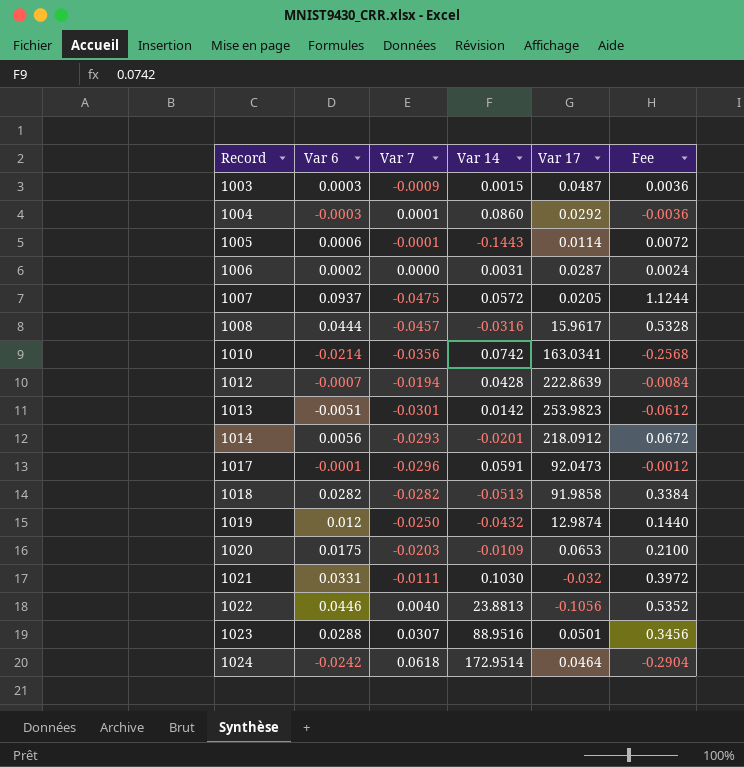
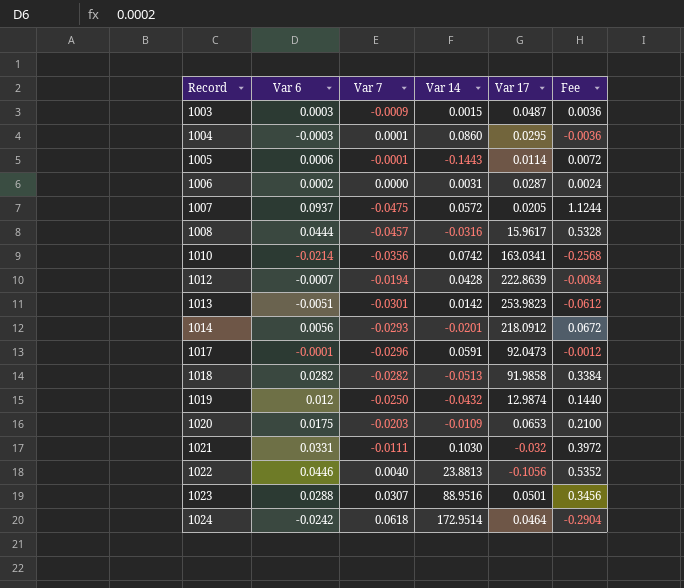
1004 | Var 17: 0.0292 -> 0.0295

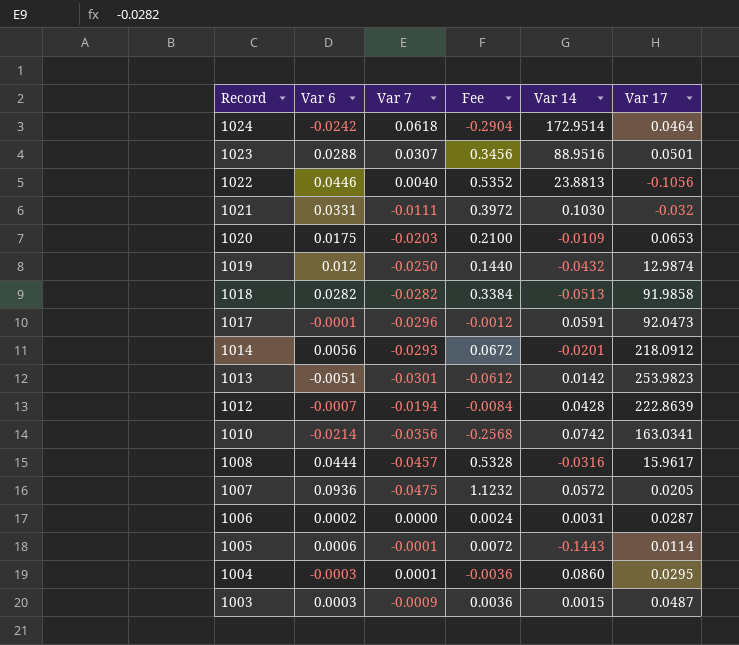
row order: Record ascending -> Record descending
column Fee | position: 6 -> 4
1007 | Var 6: 0.0937 -> 0.0936
1007 | Fee: 1.1244 -> 1.1232

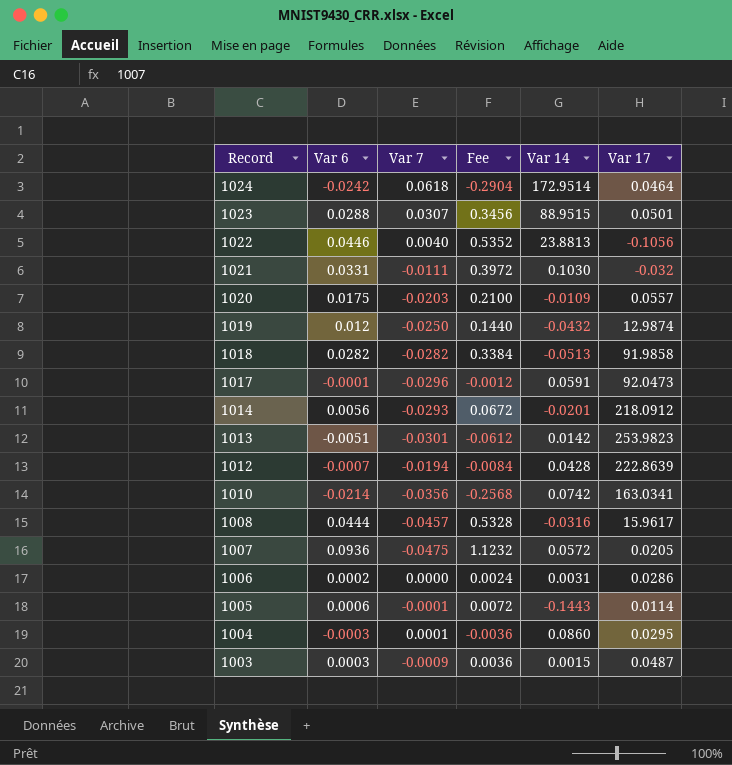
1023 | Var 14: 88.9516 -> 88.9515
1020 | Var 17: 0.0653 -> 0.0557
1006 | Var 17: 0.0287 -> 0.0286

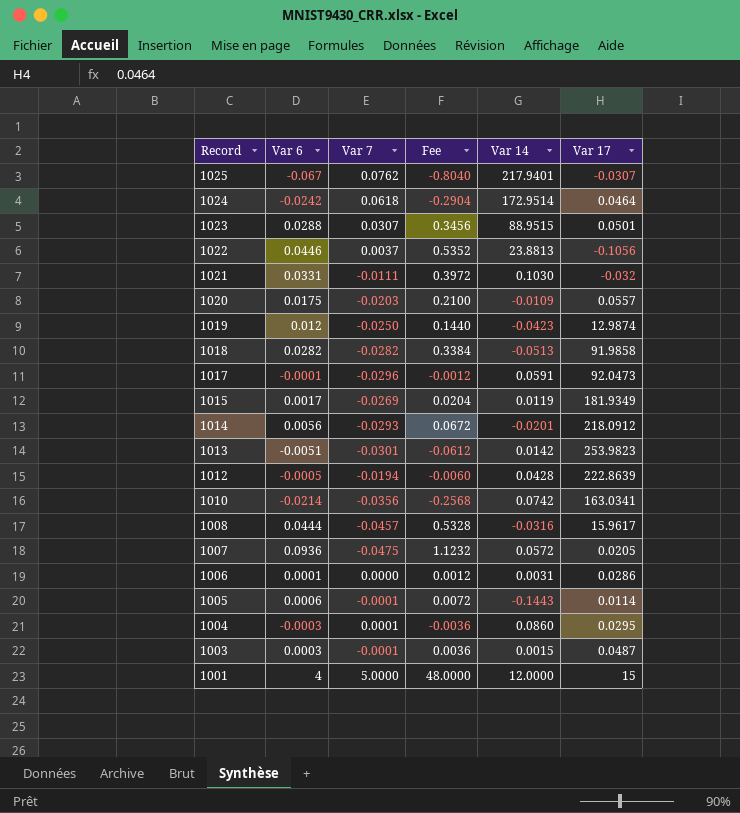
row 1025: none -> -0.067 | 0.0762 | -0.8040 | 217.9401 | -0.0307
1022 | Var 7: 0.0040 -> 0.0037
1019 | Var 14: -0.0432 -> -0.0423
row 1015: none -> 0.0017 | -0.0269 | 0.0204 | 0.0119 | 181.9349
1012 | Var 6: -0.0007 -> -0.0005
1012 | Fee: -0.0084 -> -0.0060
1006 | Var 6: 0.0002 -> 0.0001
1006 | Fee: 0.0024 -> 0.0012
1003 | Var 7: -0.0009 -> -0.0001
row 1001: none -> 4 | 5.0000 | 48.0000 | 12.0000 | 15

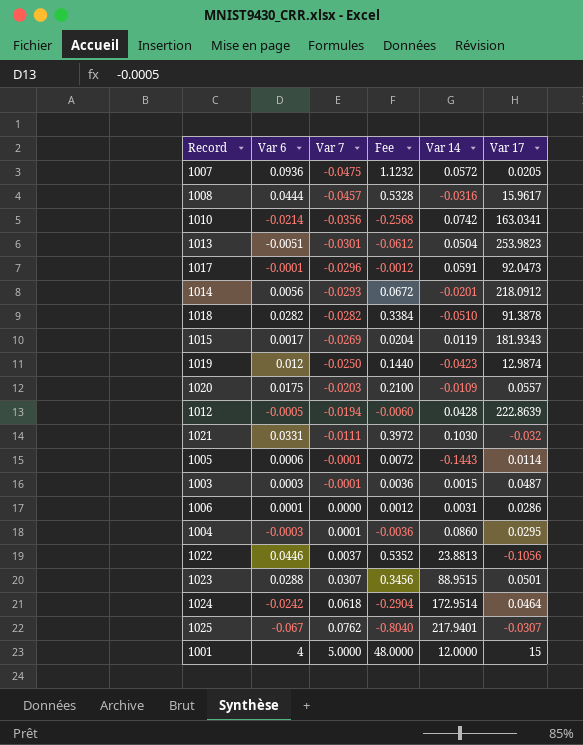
row order: Record descending -> Var 7 ascending
1013 | Var 14: 0.0142 -> 0.0504
1018 | Var 14: -0.0513 -> -0.0510
1018 | Var 17: 91.9858 -> 91.3878
1015 | Var 17: 181.9349 -> 181.9343

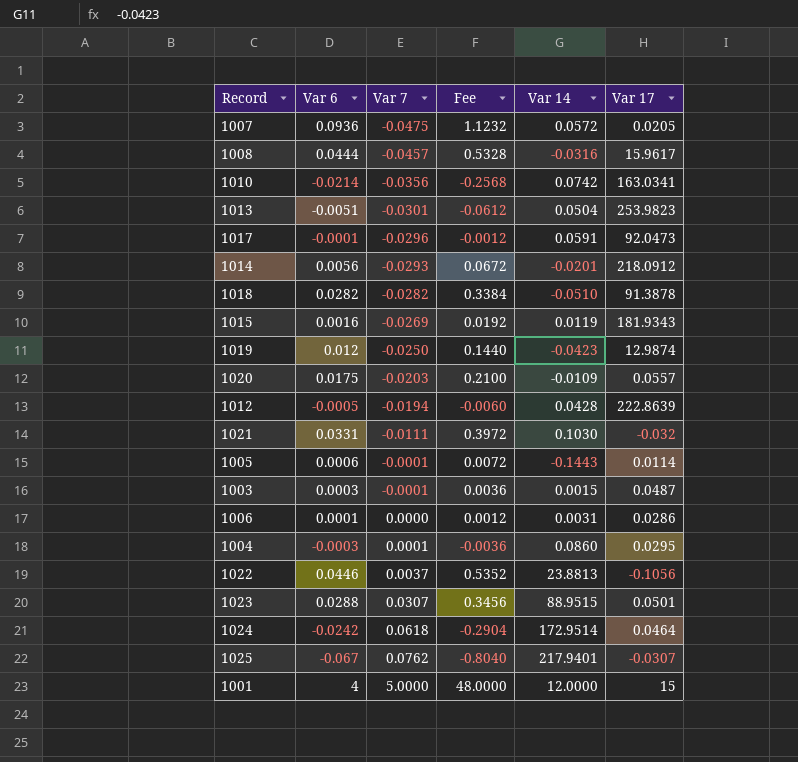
1015 | Var 6: 0.0017 -> 0.0016
1015 | Fee: 0.0204 -> 0.0192

